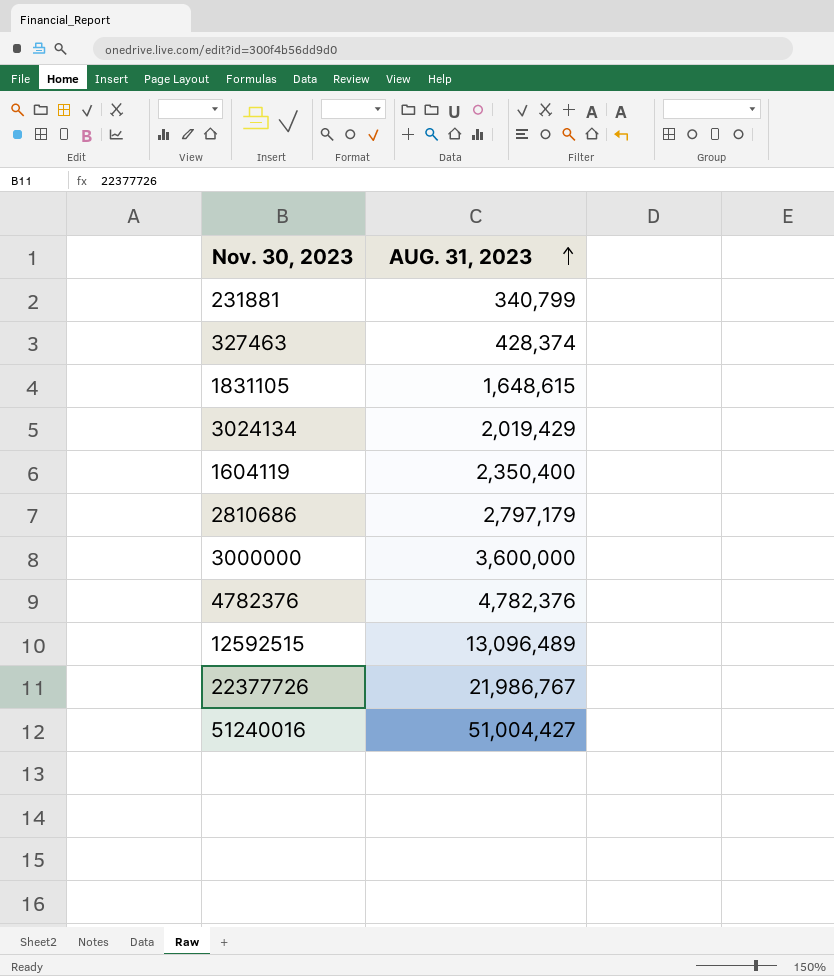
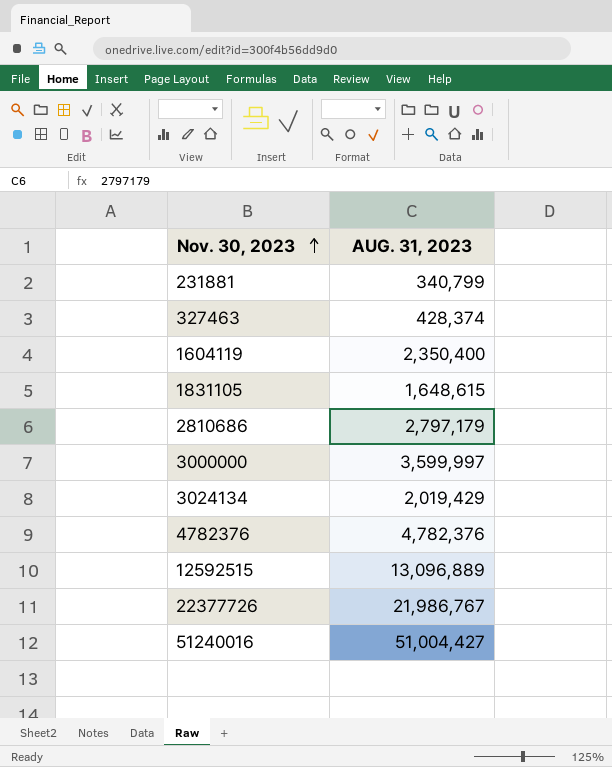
row order: AUG. 31, 2023 ascending -> Nov. 30, 2023 ascending
3000000 | AUG. 31, 2023: 3,600,000 -> 3,599,997
12592515 | AUG. 31, 2023: 13,096,489 -> 13,096,889

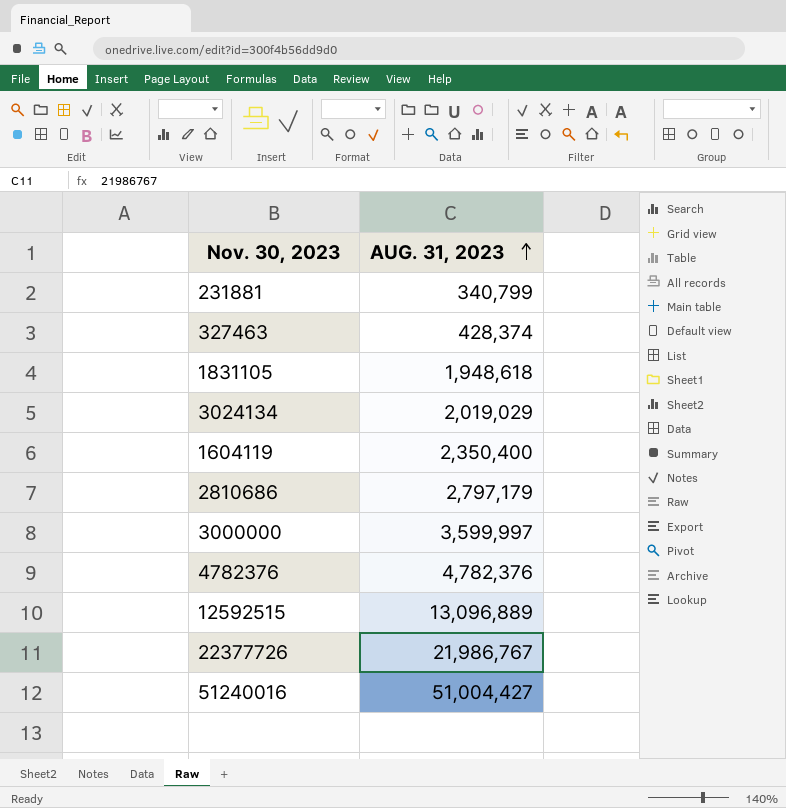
row order: Nov. 30, 2023 ascending -> AUG. 31, 2023 ascending
1831105 | AUG. 31, 2023: 1,648,615 -> 1,948,618
3024134 | AUG. 31, 2023: 2,019,429 -> 2,019,029

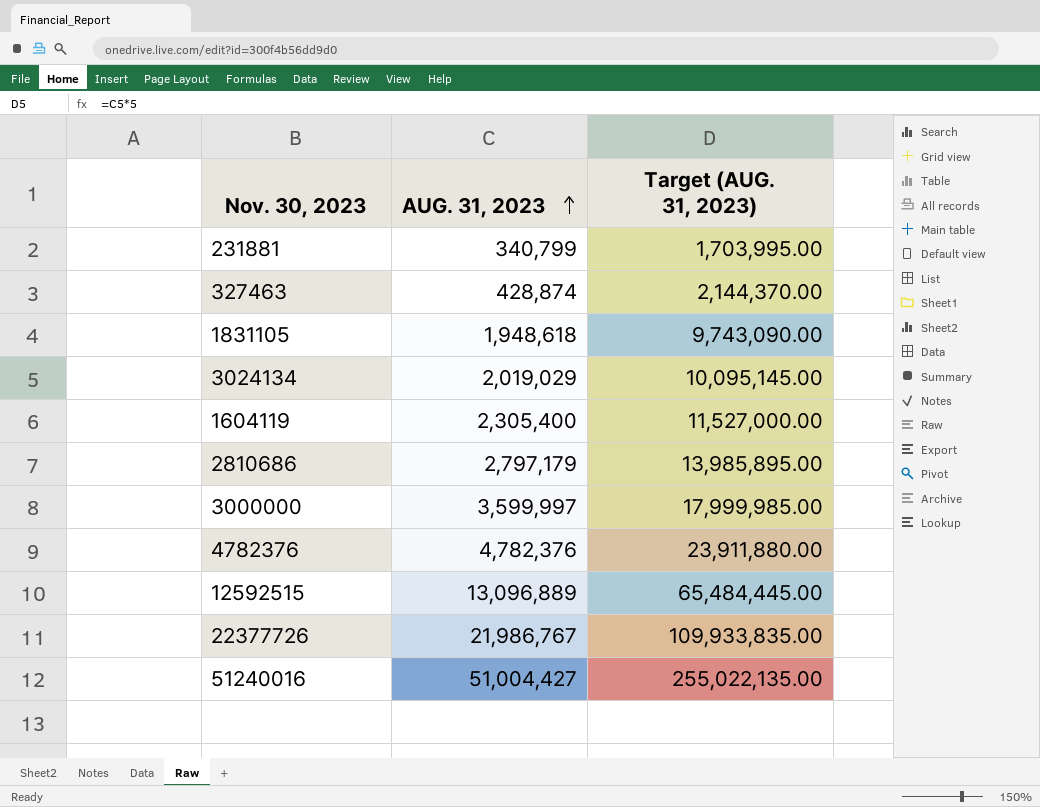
column Target (AUG. 31, 2023) | formula: none -> [AUG. 31, 2023] * 5
327463 | AUG. 31, 2023: 428,374 -> 428,874
1604119 | AUG. 31, 2023: 2,350,400 -> 2,305,400

